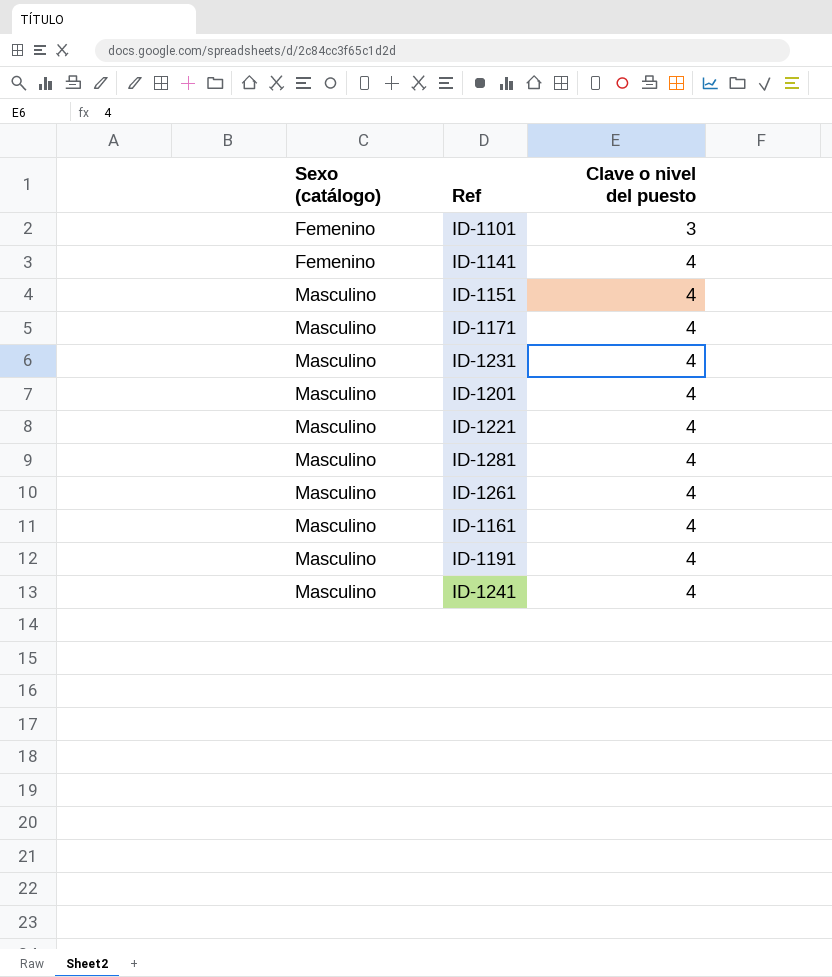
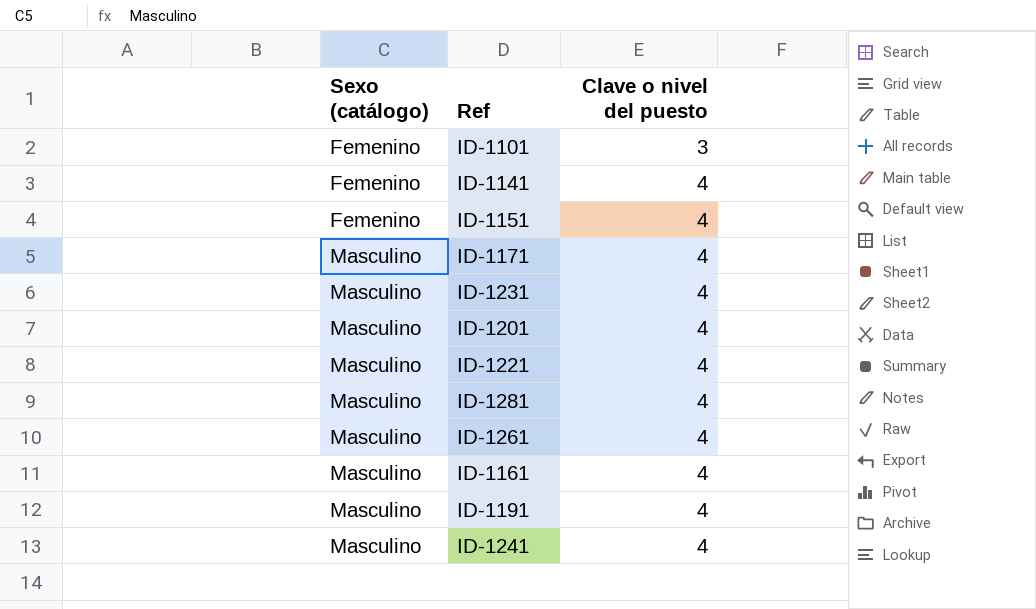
ID-1151 | Sexo (catálogo): Masculino -> Femenino

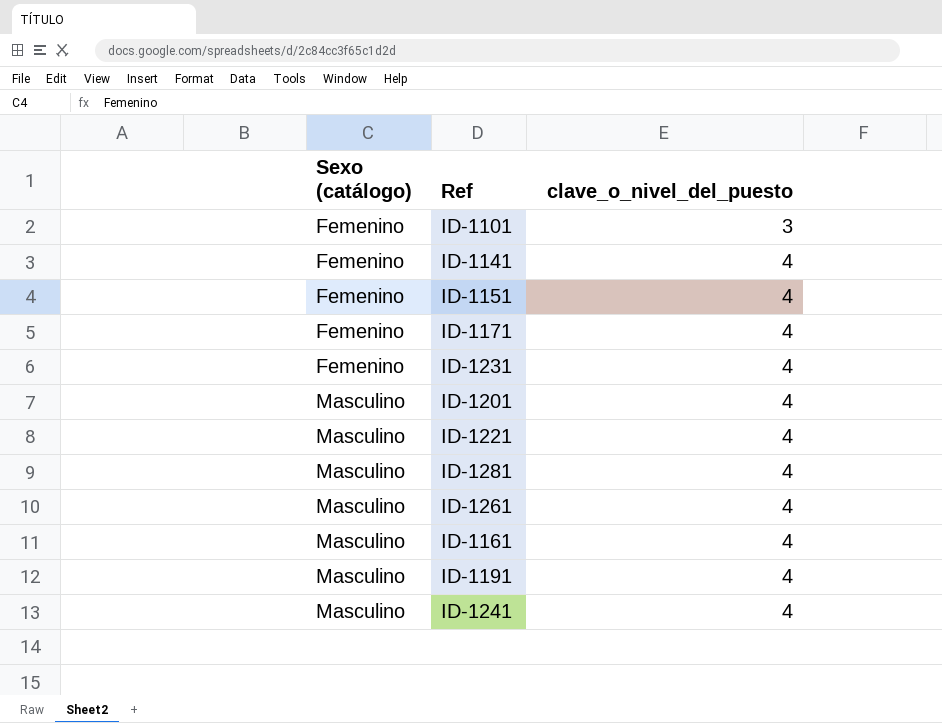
column name: Clave o nivel del puesto -> clave_o_nivel_del_puesto
ID-1171 | Sexo (catálogo): Masculino -> Femenino
ID-1231 | Sexo (catálogo): Masculino -> Femenino

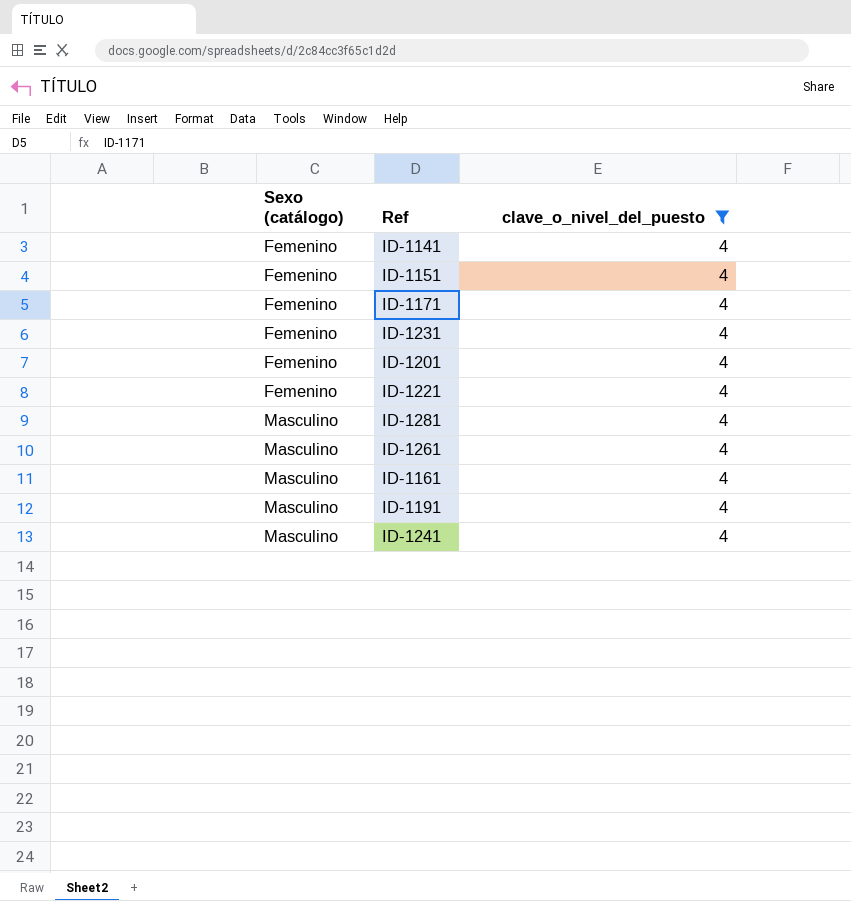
filter: none -> clave_o_nivel_del_puesto = 4
ID-1201 | Sexo (catálogo): Masculino -> Femenino
ID-1221 | Sexo (catálogo): Masculino -> Femenino

